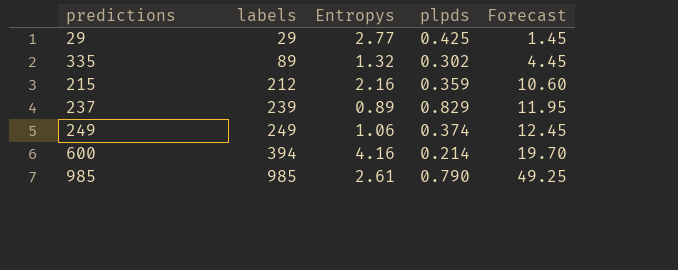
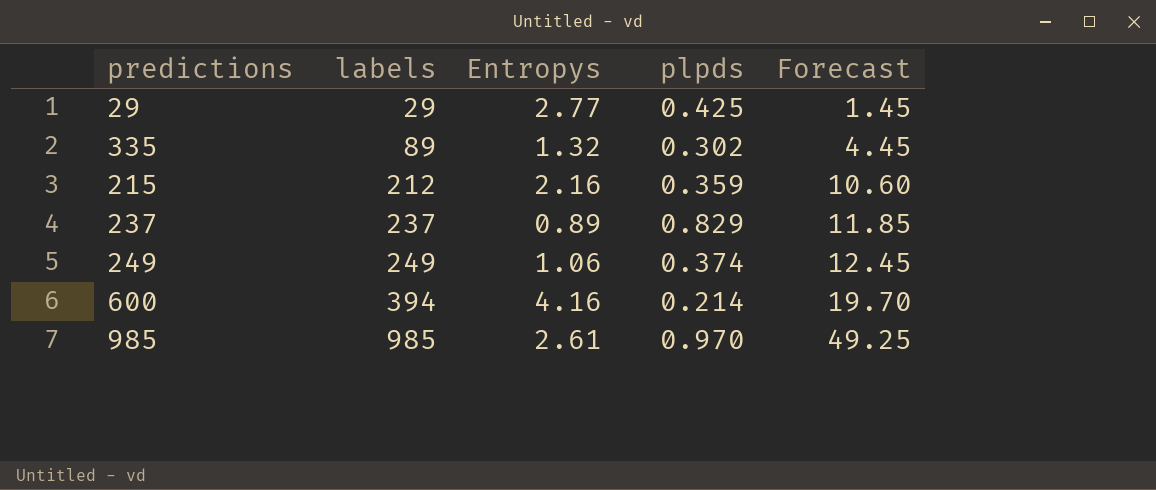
237 | labels: 239 -> 237
237 | Forecast: 11.95 -> 11.85
985 | plpds: 0.790 -> 0.970

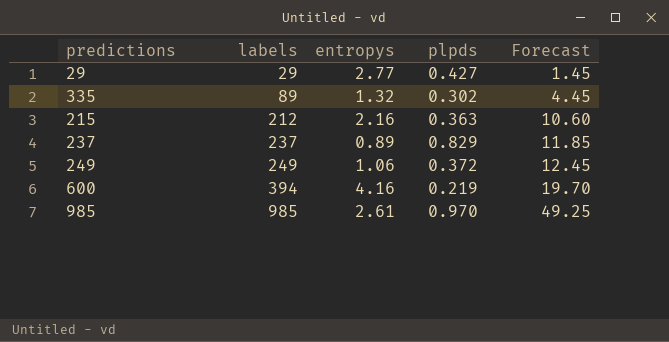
column name: Entropys -> entropys
29 | plpds: 0.425 -> 0.427
215 | plpds: 0.359 -> 0.363
249 | plpds: 0.374 -> 0.372
600 | plpds: 0.214 -> 0.219

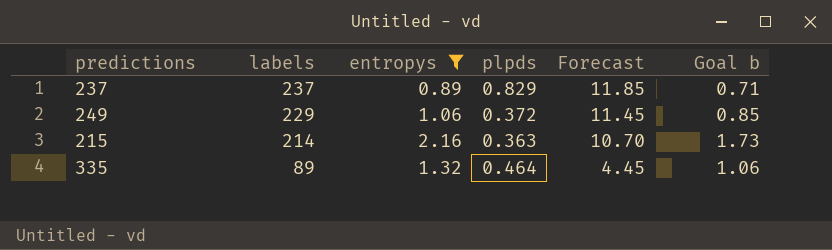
filter: none -> entropys <= 2.16
row order: labels ascending -> labels descending
column Goal b | formula: none -> [entropys] * 0.8
249 | labels: 249 -> 229
249 | Forecast: 12.45 -> 11.45
215 | labels: 212 -> 214
215 | Forecast: 10.60 -> 10.70
335 | plpds: 0.302 -> 0.464

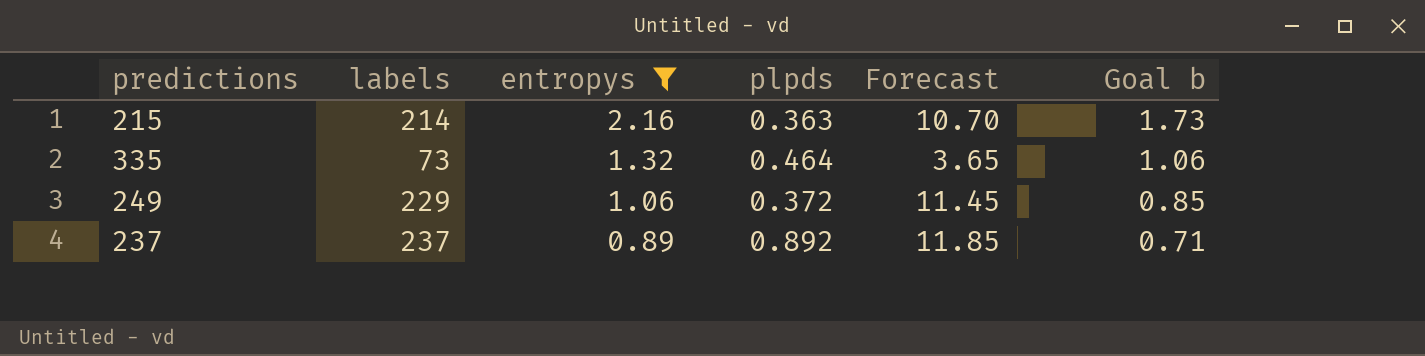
row order: labels descending -> entropys descending
335 | labels: 89 -> 73
335 | Forecast: 4.45 -> 3.65
237 | plpds: 0.829 -> 0.892

